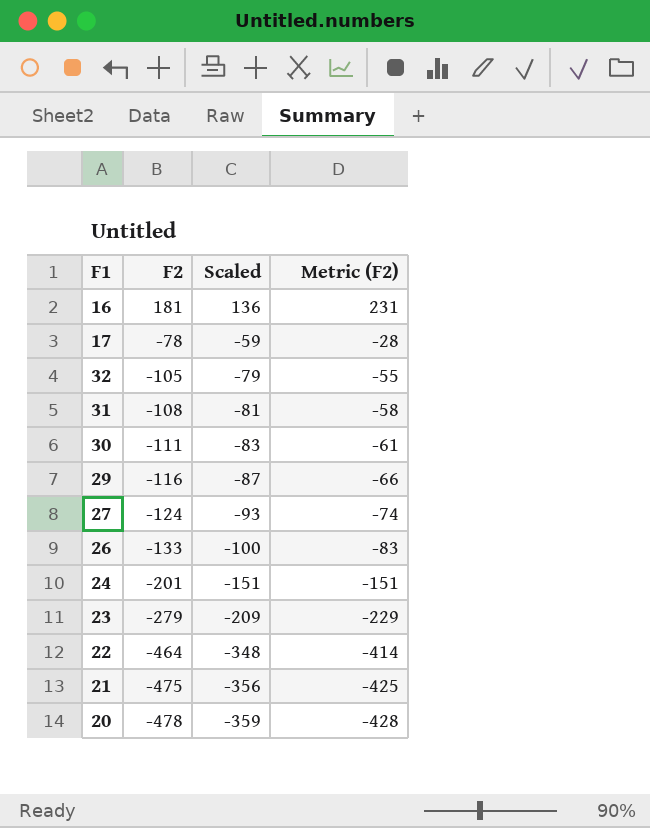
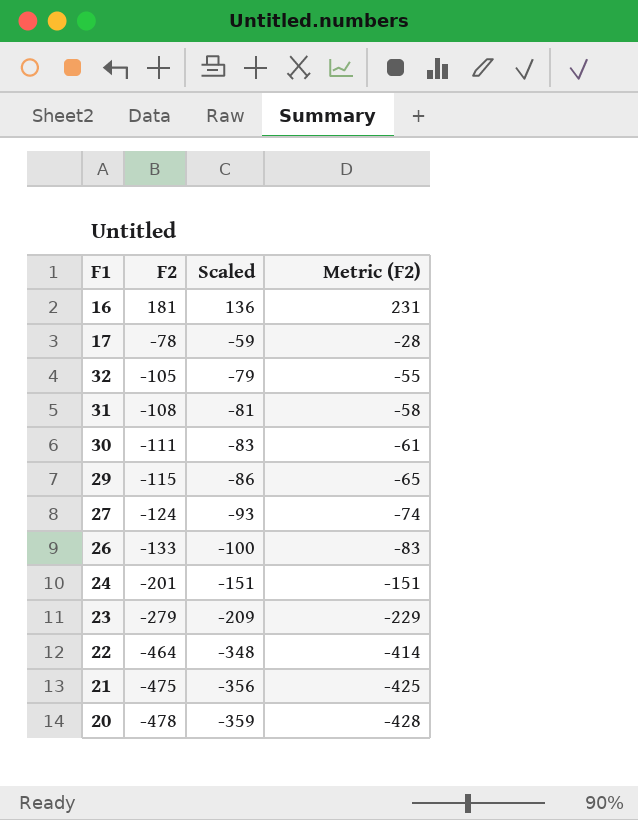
29 | F2: -116 -> -115
29 | Scaled: -87 -> -86
29 | Metric (F2): -66 -> -65

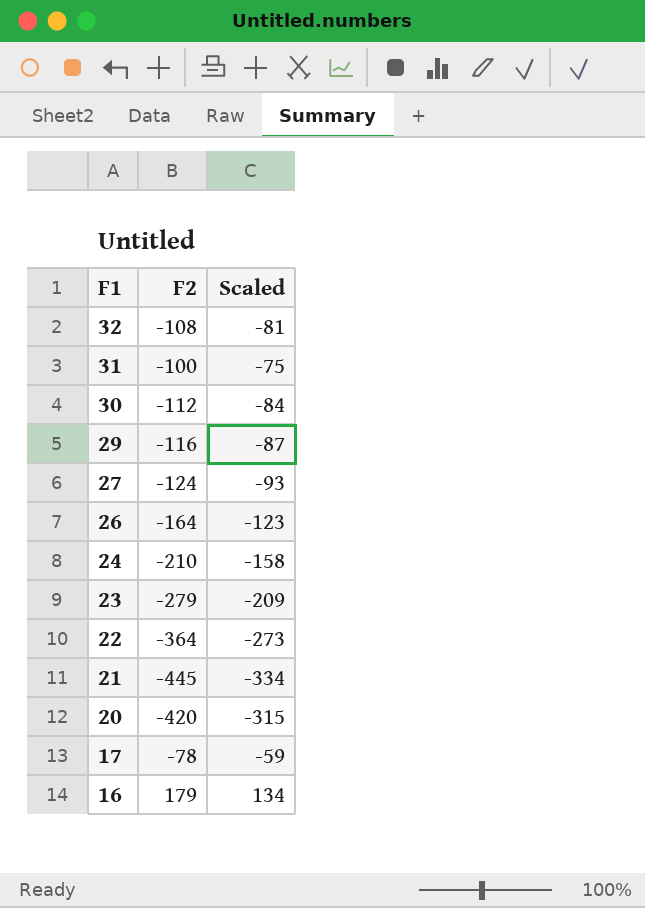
row order: F2 descending -> F1 descending
column Metric (F2) | formula: [F2] + 50 -> none
32 | F2: -105 -> -108
32 | Scaled: -79 -> -81
31 | F2: -108 -> -100
31 | Scaled: -81 -> -75
30 | F2: -111 -> -112
30 | Scaled: -83 -> -84
29 | F2: -115 -> -116
29 | Scaled: -86 -> -87
26 | F2: -133 -> -164
26 | Scaled: -100 -> -123
24 | F2: -201 -> -210
24 | Scaled: -151 -> -158
22 | F2: -464 -> -364
22 | Scaled: -348 -> -273
21 | F2: -475 -> -445
21 | Scaled: -356 -> -334
20 | F2: -478 -> -420
20 | Scaled: -359 -> -315
16 | F2: 181 -> 179
16 | Scaled: 136 -> 134

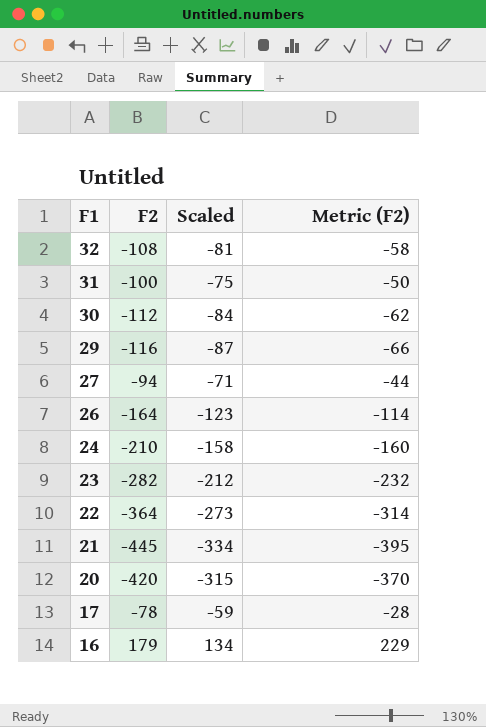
column Metric (F2) | formula: none -> [F2] + 50
27 | F2: -124 -> -94
27 | Scaled: -93 -> -71
23 | F2: -279 -> -282
23 | Scaled: -209 -> -212

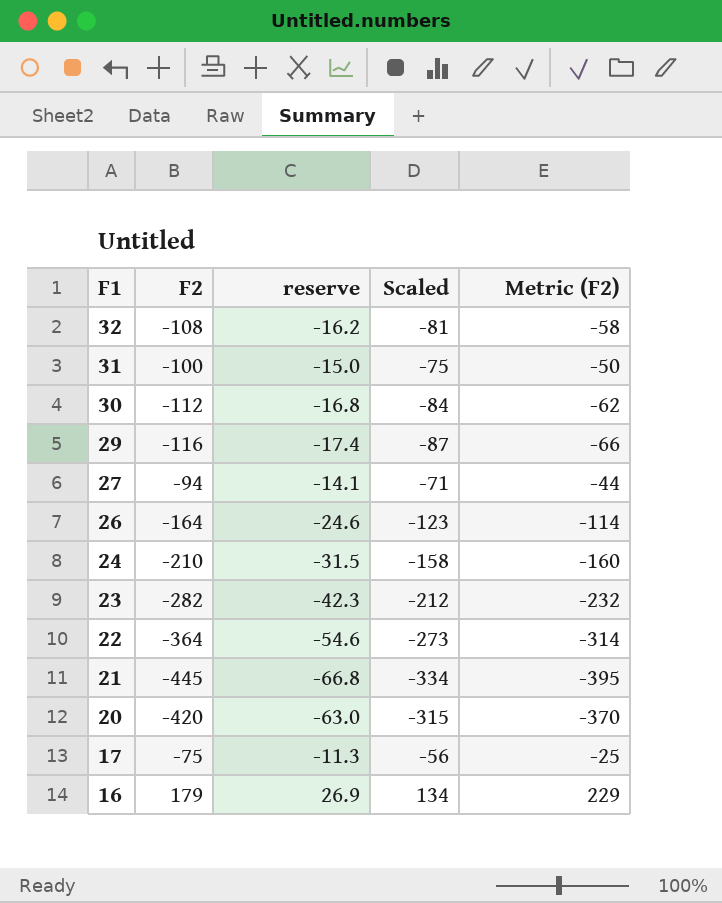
column reserve | formula: none -> [F2] * 0.15
17 | F2: -78 -> -75
17 | Scaled: -59 -> -56
17 | Metric (F2): -28 -> -25

